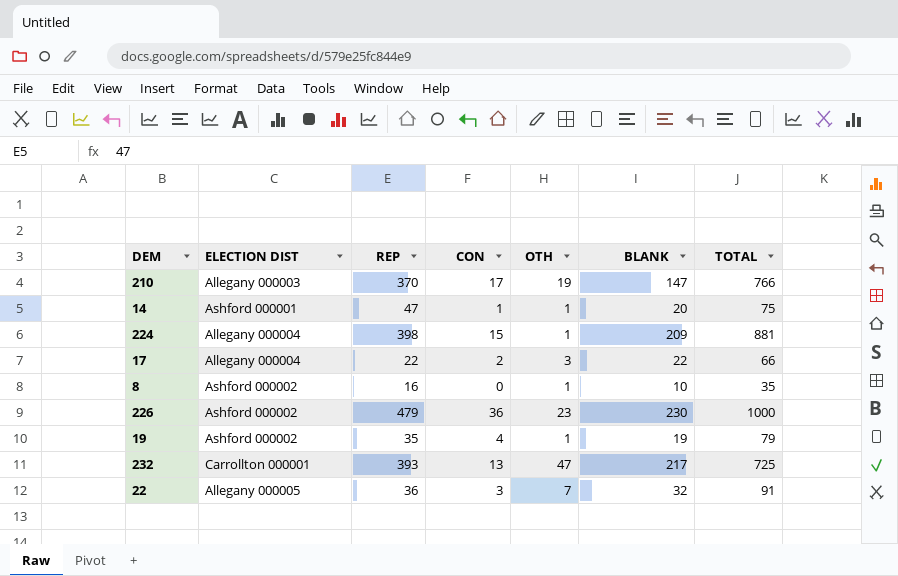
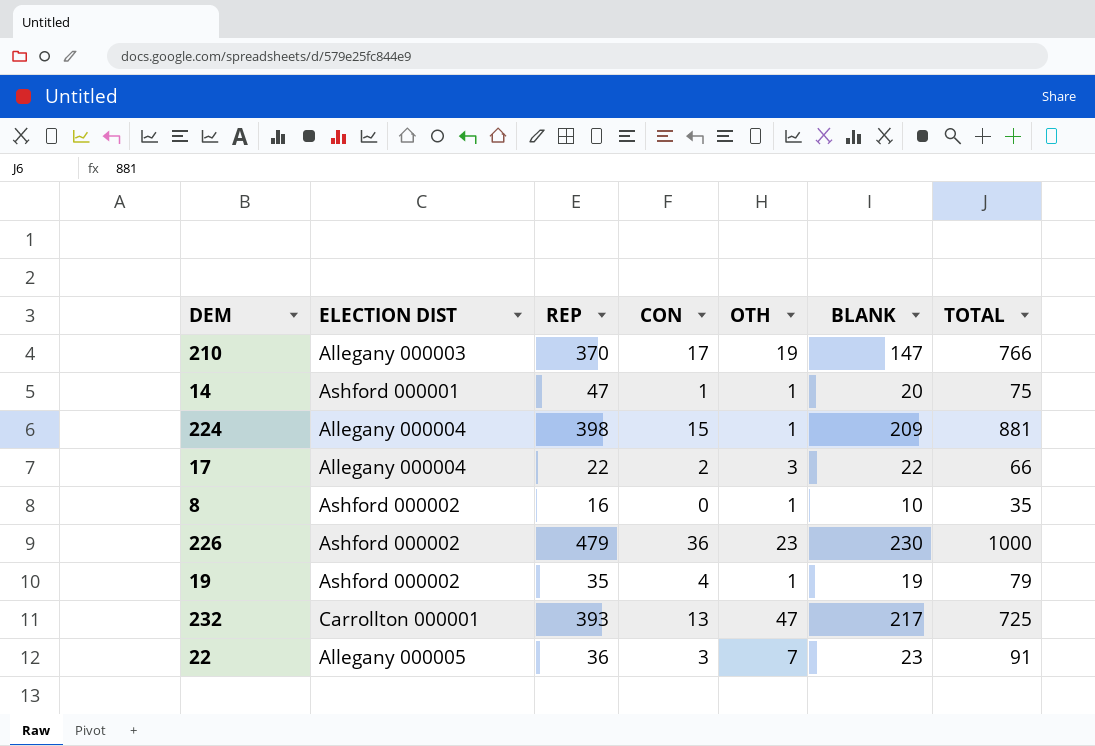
22 | BLANK: 32 -> 23

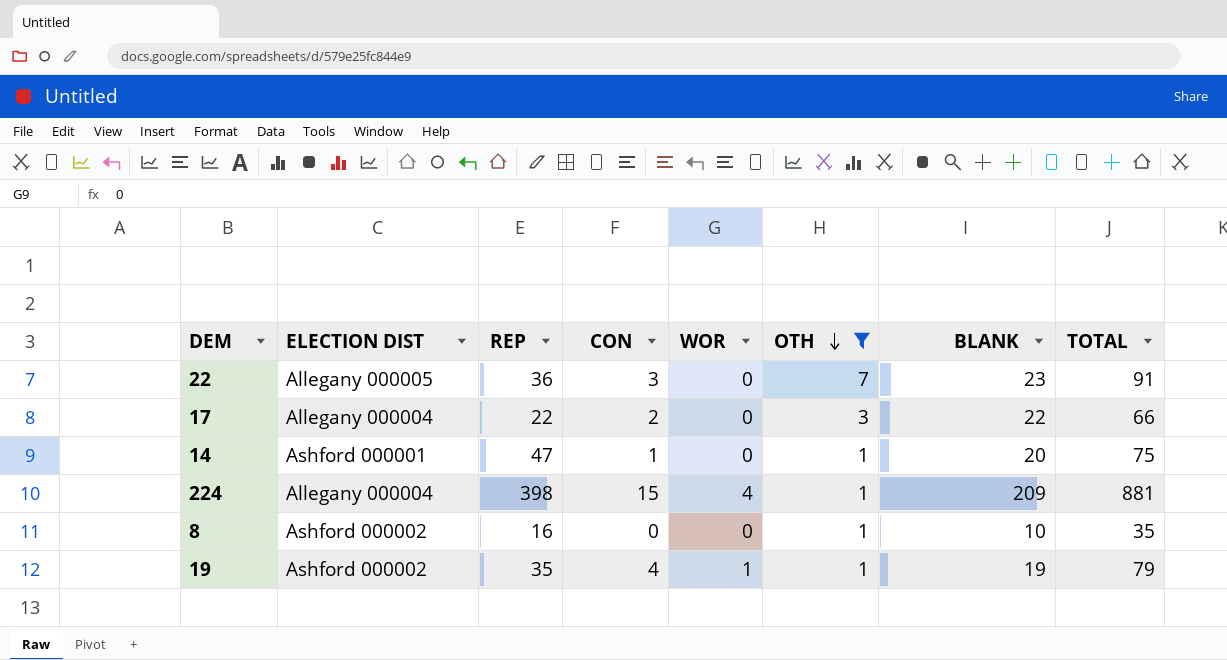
filter: none -> OTH <= 7
row order: none -> OTH descending
column WOR | position: none -> 5

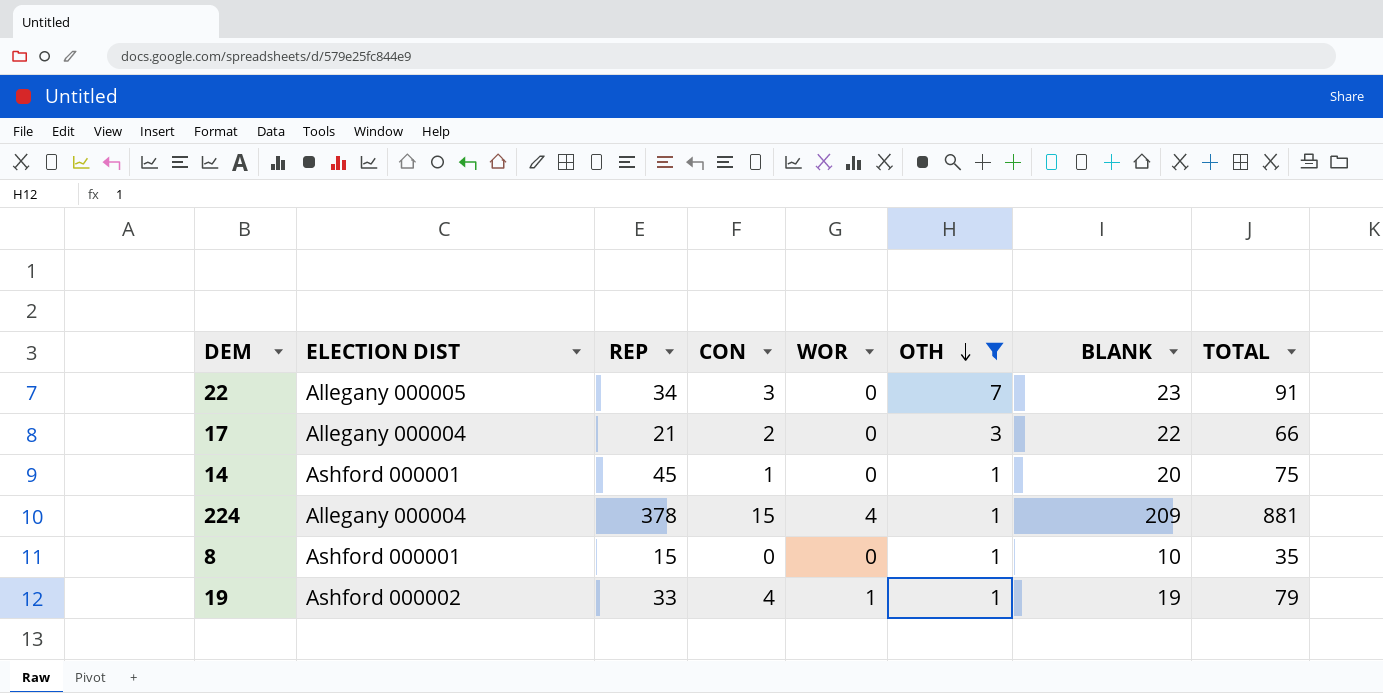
22 | REP: 36 -> 34
17 | REP: 22 -> 21
14 | REP: 47 -> 45
224 | REP: 398 -> 378
8 | ELECTION DIST: Ashford 000002 -> Ashford 000001
8 | REP: 16 -> 15
19 | REP: 35 -> 33

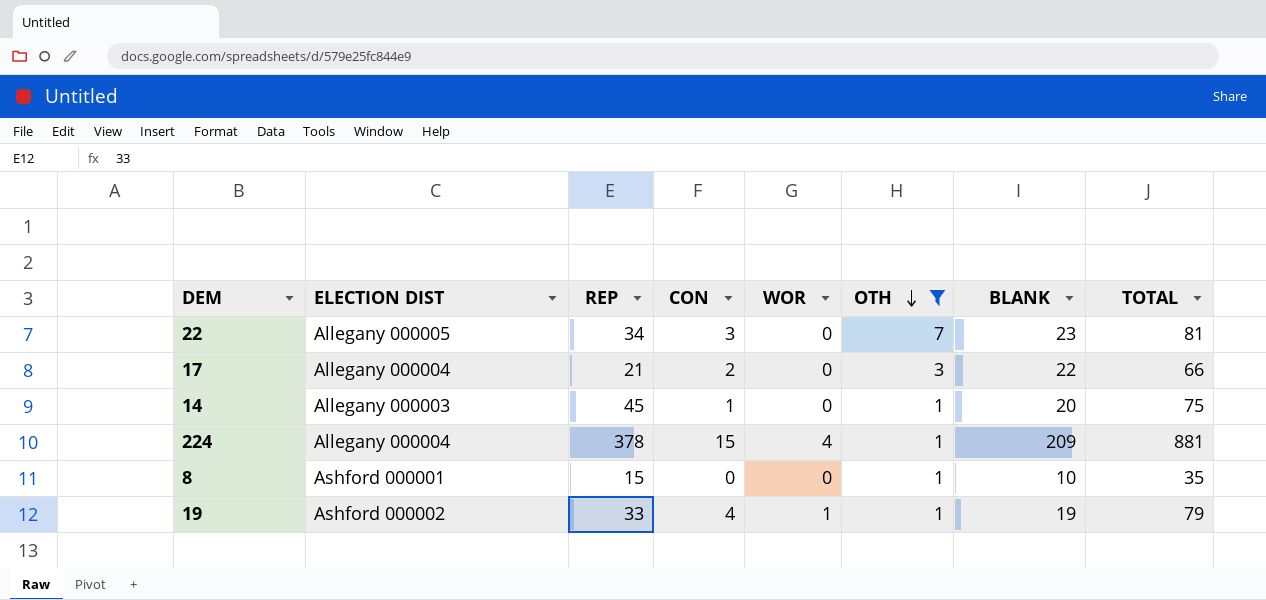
22 | TOTAL: 91 -> 81
14 | ELECTION DIST: Ashford 000001 -> Allegany 000003

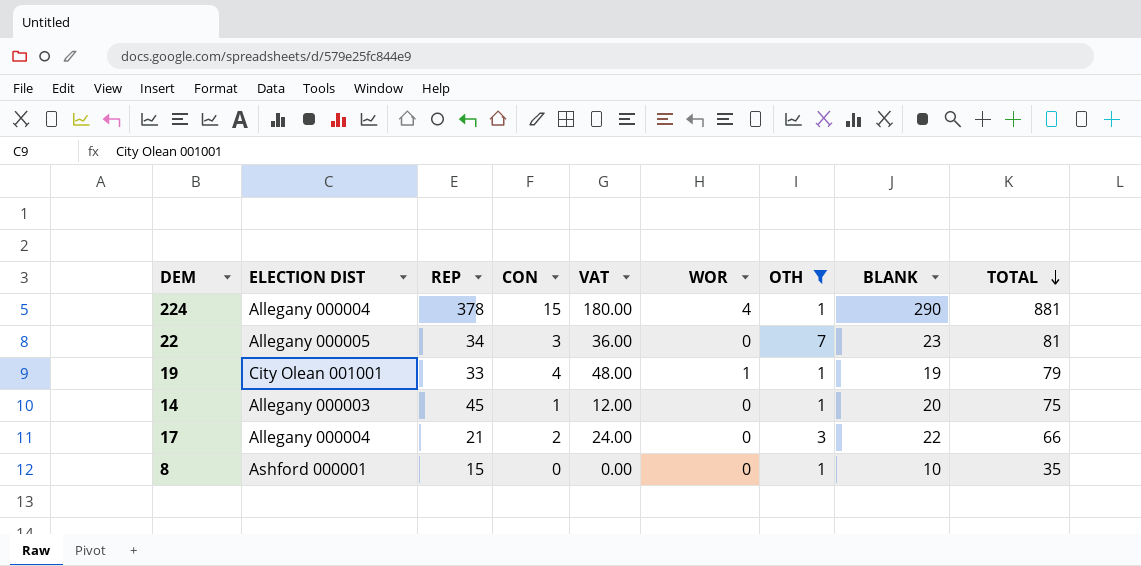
row order: OTH descending -> TOTAL descending
column VAT | formula: none -> [CON] * 12
224 | BLANK: 209 -> 290
19 | ELECTION DIST: Ashford 000002 -> City Olean 001001

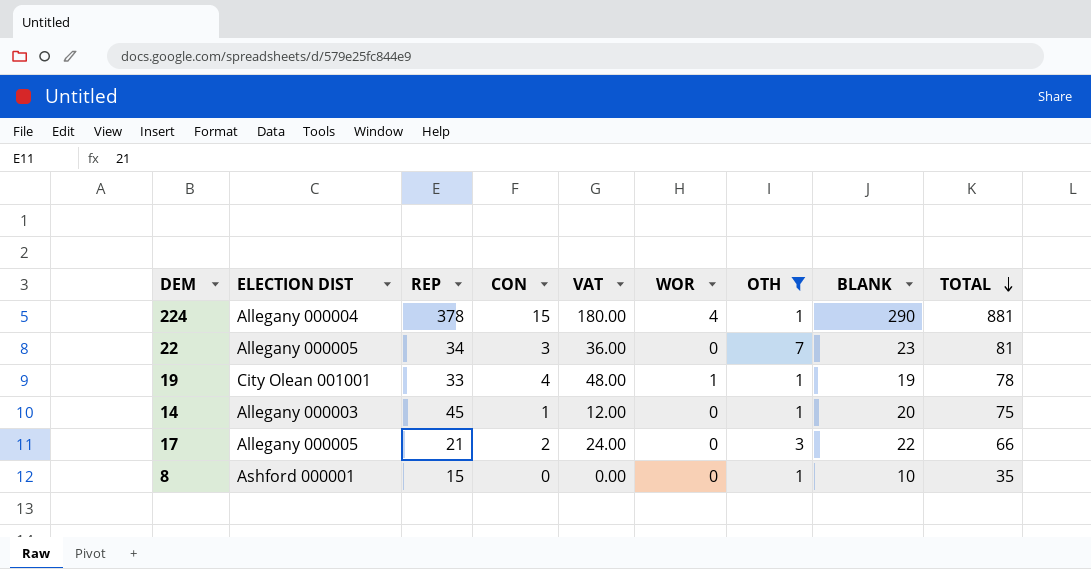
19 | TOTAL: 79 -> 78
17 | ELECTION DIST: Allegany 000004 -> Allegany 000005

